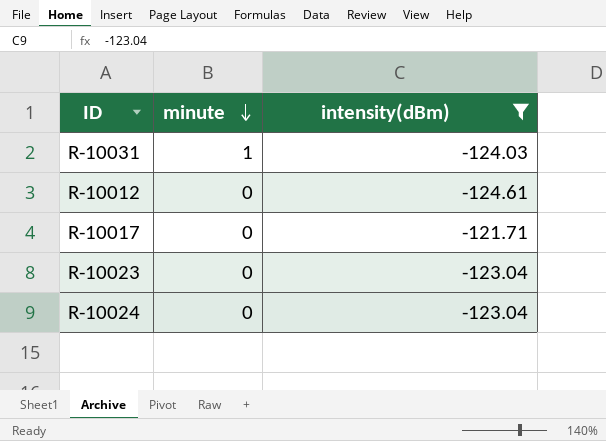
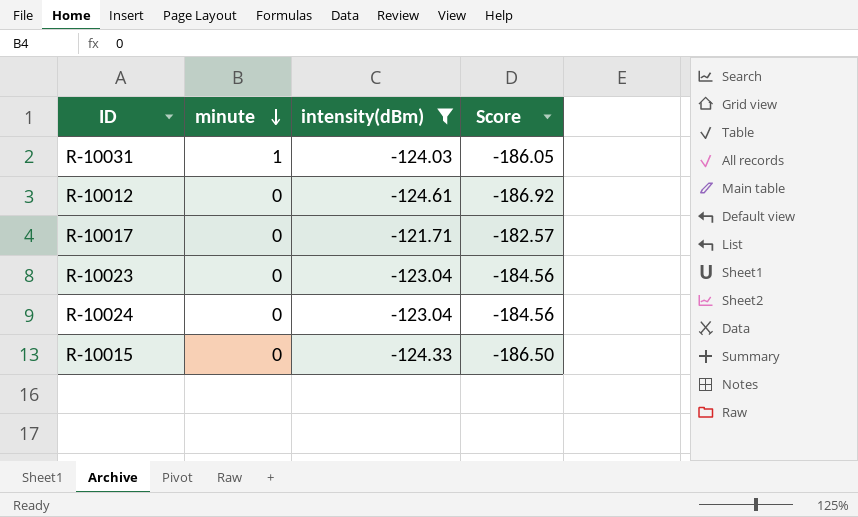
column Score | formula: none -> [intensity(dBm)] * 1.5
row R-10015: none -> 0 | -124.33 | -186.50

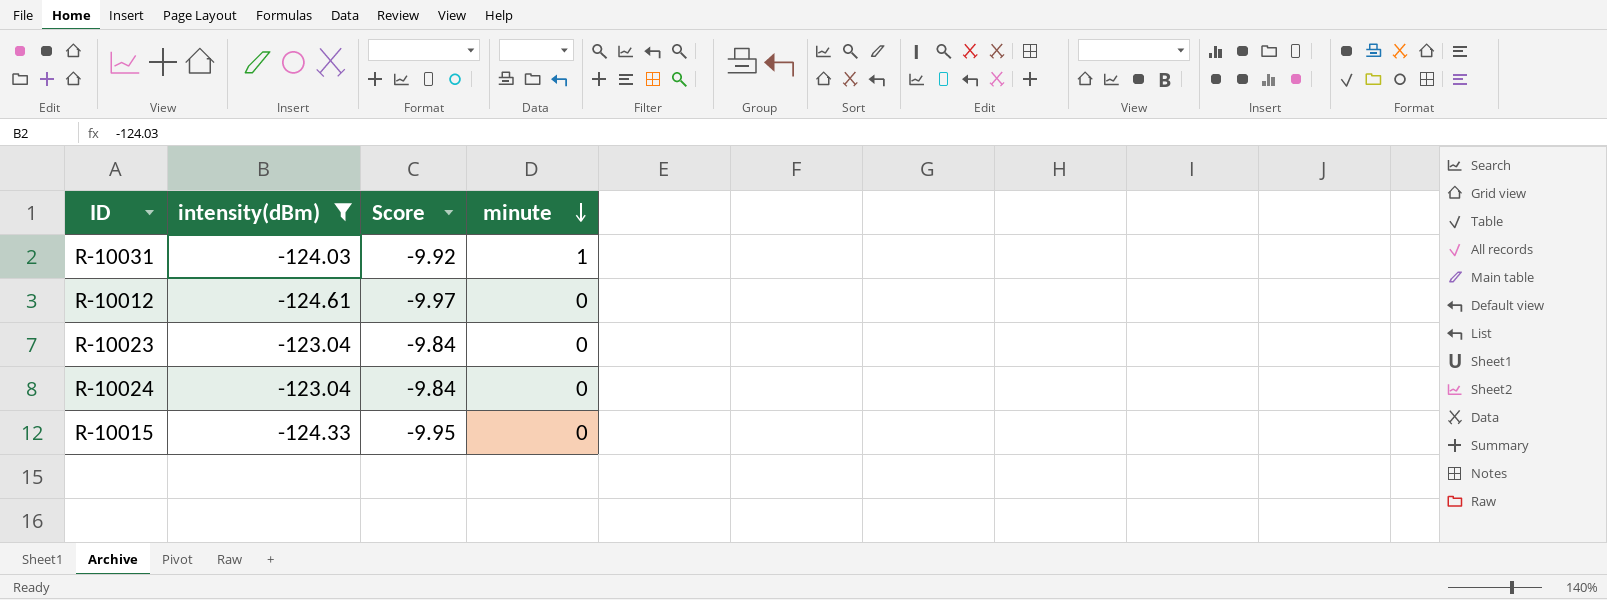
column Score | formula: [intensity(dBm)] * 1.5 -> [intensity(dBm)] * 0.08
column minute | position: 2 -> 4
row R-10017: 0 | -121.71 | -182.57 -> none

